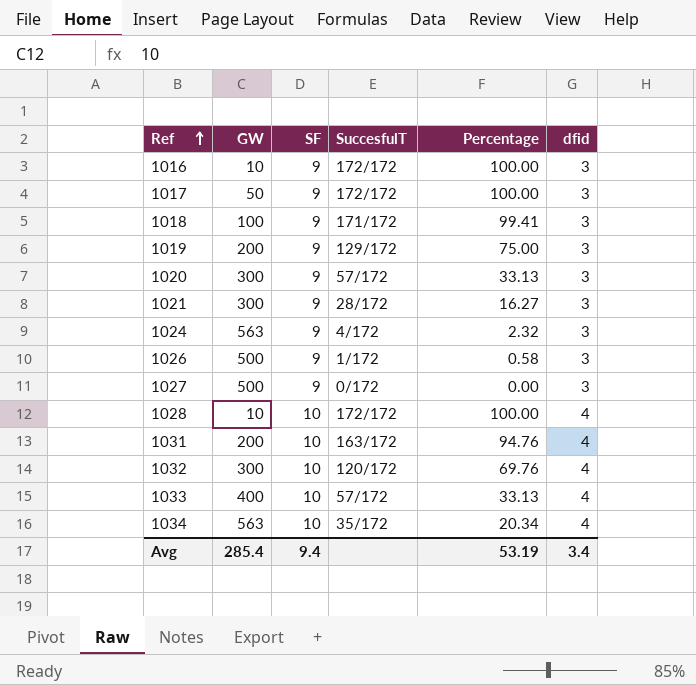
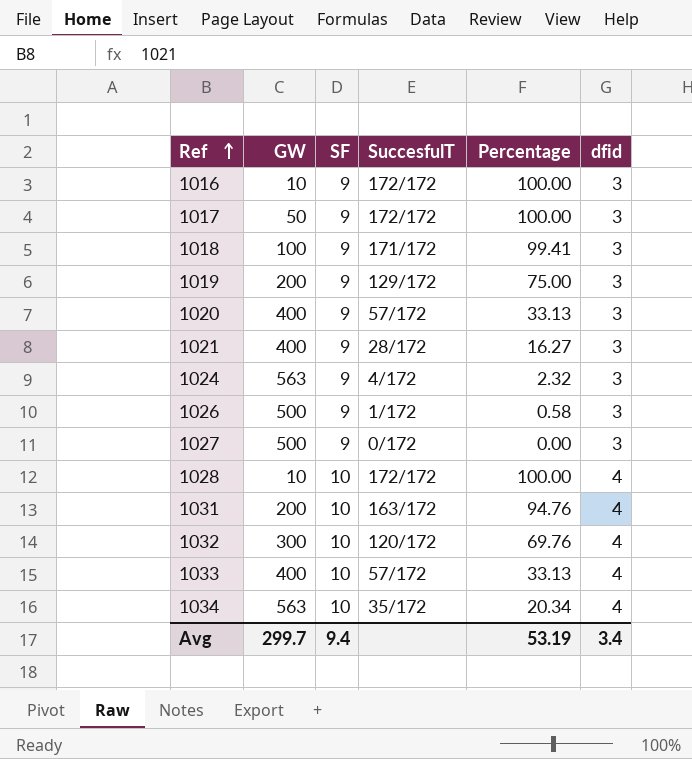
1020 | GW: 300 -> 400
1021 | GW: 300 -> 400
Avg | GW: 285.4 -> 299.7

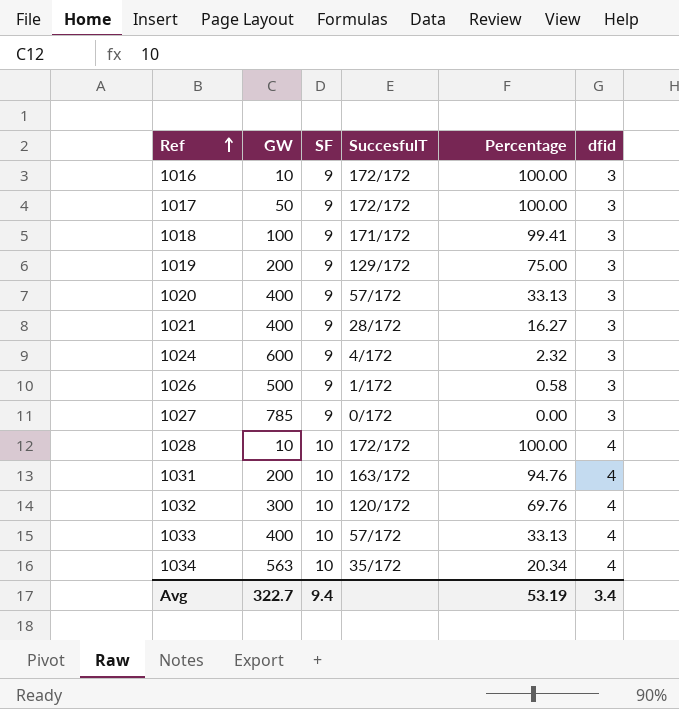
1024 | GW: 563 -> 600
1027 | GW: 500 -> 785
Avg | GW: 299.7 -> 322.7

